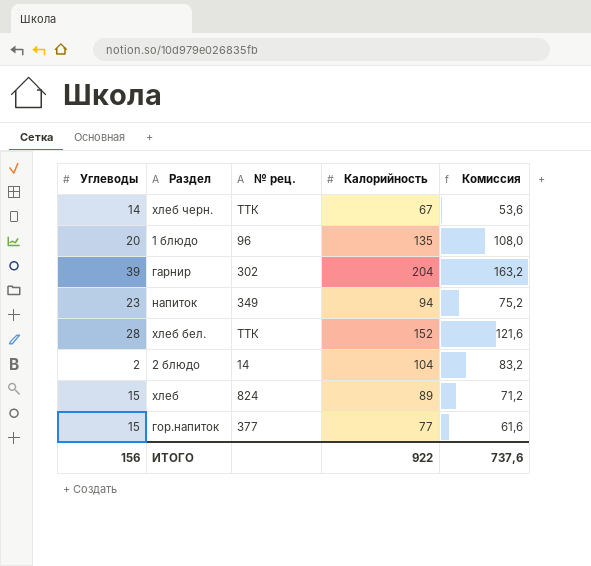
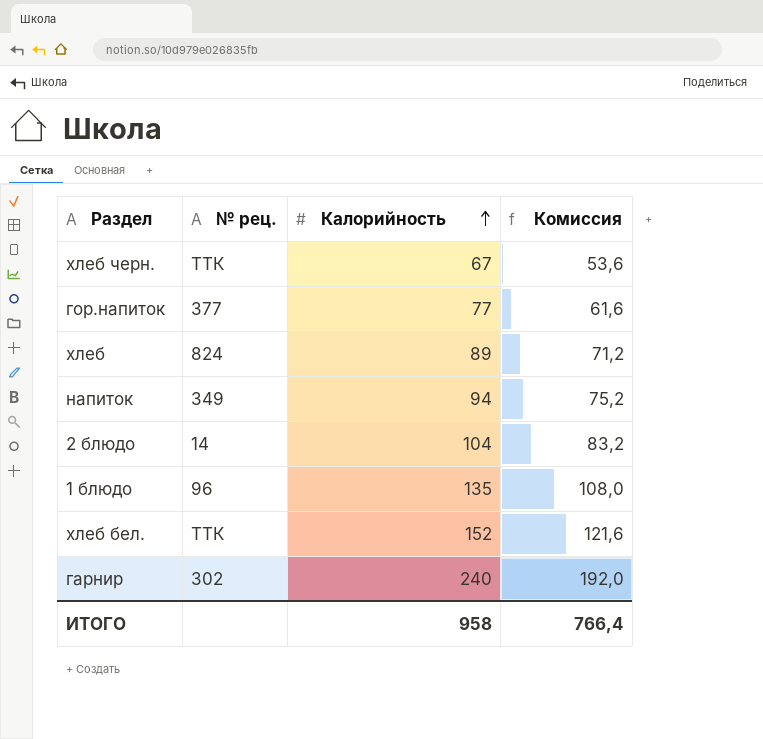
row order: none -> Калорийность ascending
column Углеводы | position: 1 -> none
гарнир | Калорийность: 204 -> 240
гарнир | Комиссия: 163,2 -> 192,0
ИТОГО | Калорийность: 922 -> 958
ИТОГО | Комиссия: 737,6 -> 766,4

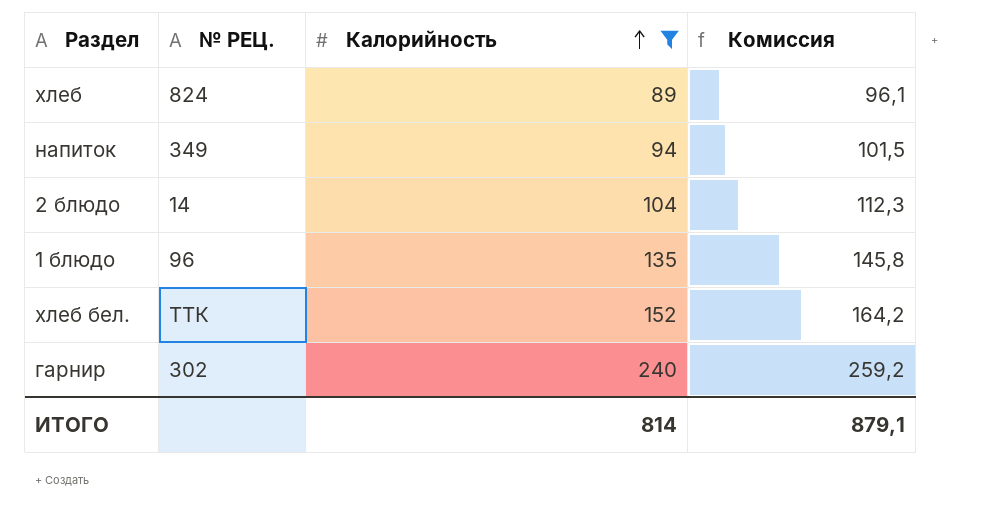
filter: none -> Калорийность >= 89
column name: № рец. -> № РЕЦ.
column Комиссия | formula: [Калорийность] * 0,8 -> [Калорийность] * 1,08
ИТОГО | Калорийность: 958 -> 814
ИТОГО | Комиссия: 766,4 -> 879,1

